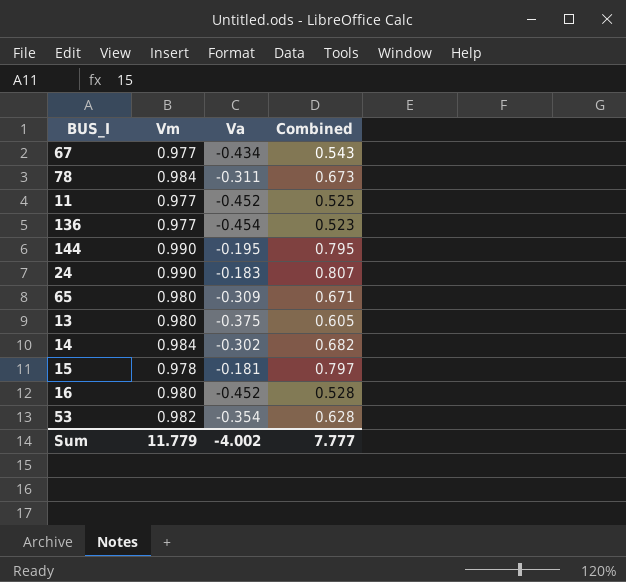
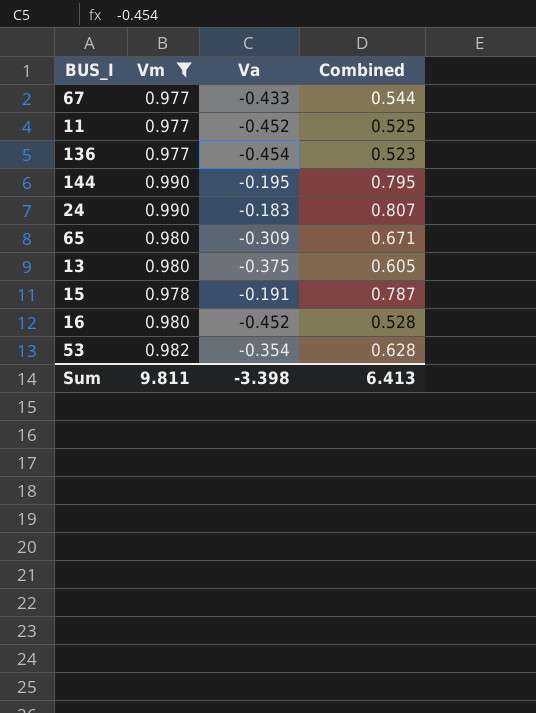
filter: none -> Vm != 0.984
67 | Va: -0.434 -> -0.433
67 | Combined: 0.543 -> 0.544
15 | Va: -0.181 -> -0.191
15 | Combined: 0.797 -> 0.787
Sum | Vm: 11.779 -> 9.811
Sum | Va: -4.002 -> -3.398
Sum | Combined: 7.777 -> 6.413

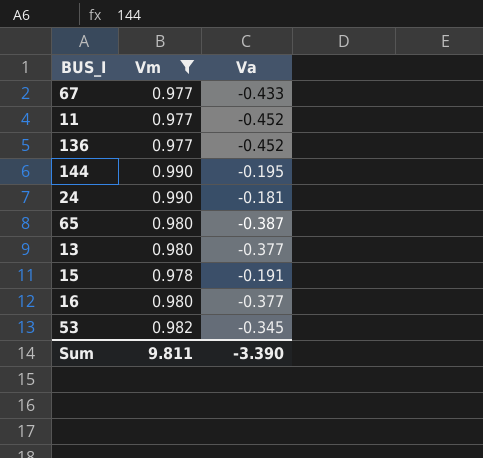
column Combined | formula: [Vm] + [Va] -> none
136 | Va: -0.454 -> -0.452
24 | Va: -0.183 -> -0.181
65 | Va: -0.309 -> -0.387
13 | Va: -0.375 -> -0.377
16 | Va: -0.452 -> -0.377
53 | Va: -0.354 -> -0.345
Sum | Va: -3.398 -> -3.390

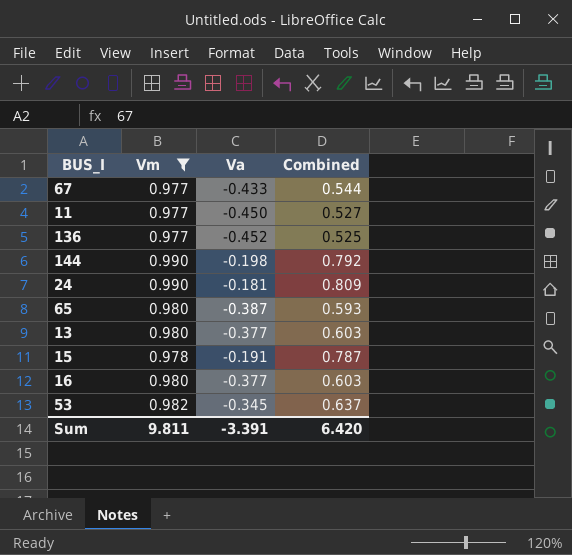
column Combined | formula: none -> [Vm] + [Va]
11 | Va: -0.452 -> -0.450
144 | Va: -0.195 -> -0.198
Sum | Va: -3.390 -> -3.391

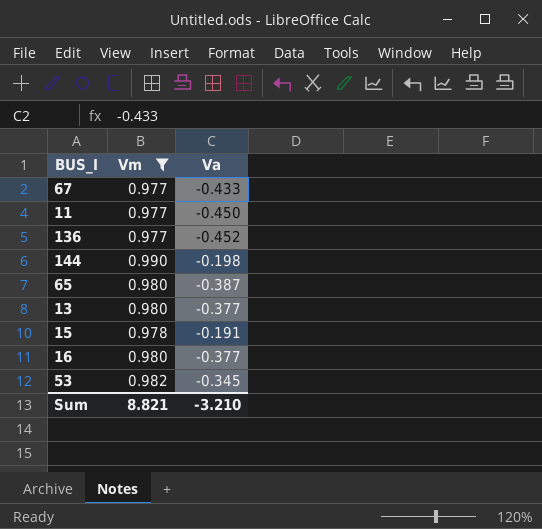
column Combined | formula: [Vm] + [Va] -> none
row 24: 0.990 | -0.181 | 0.809 -> none
Sum | Vm: 9.811 -> 8.821
Sum | Va: -3.391 -> -3.210

